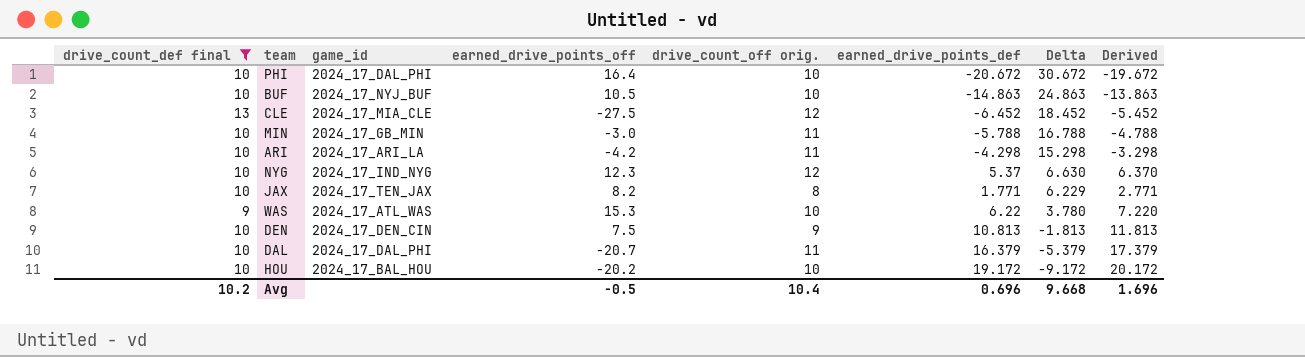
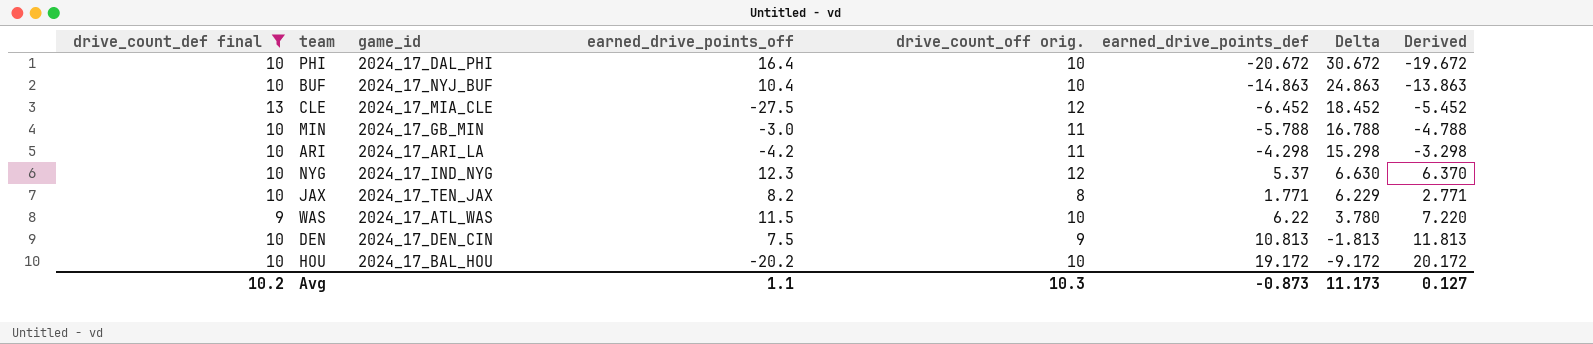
row DAL: 10 | 2024_17_DAL_PHI | -20.7 | 11 | 16.379 | -5.379 | 17.379 -> none
BUF | earned_drive_points_off: 10.5 -> 10.4
WAS | earned_drive_points_off: 15.3 -> 11.5
Avg | earned_drive_points_off: -0.5 -> 1.1
Avg | drive_count_off orig.: 10.4 -> 10.3
Avg | earned_drive_points_def: 0.696 -> -0.873
Avg | Delta: 9.668 -> 11.173
Avg | Derived: 1.696 -> 0.127

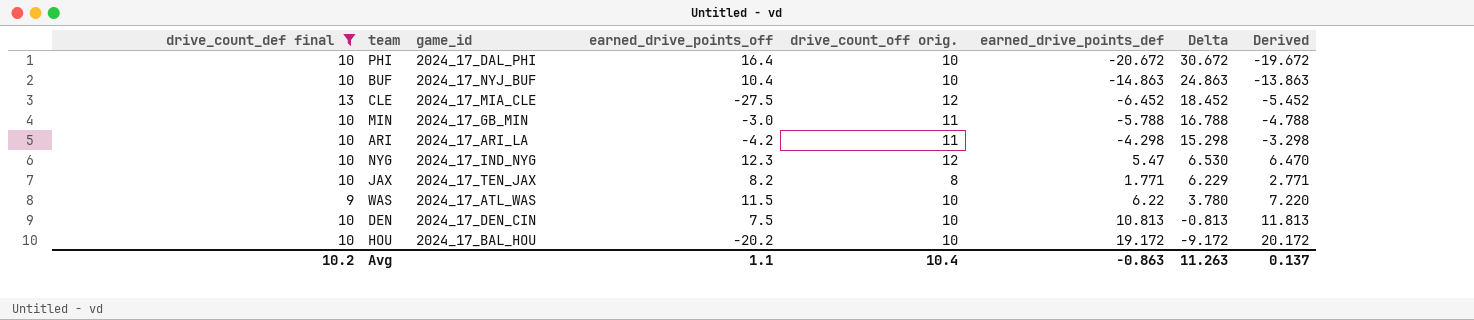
NYG | earned_drive_points_def: 5.37 -> 5.47
NYG | Delta: 6.630 -> 6.530
NYG | Derived: 6.370 -> 6.470
DEN | drive_count_off orig.: 9 -> 10
DEN | Delta: -1.813 -> -0.813
Avg | drive_count_off orig.: 10.3 -> 10.4
Avg | earned_drive_points_def: -0.873 -> -0.863
Avg | Delta: 11.173 -> 11.263
Avg | Derived: 0.127 -> 0.137

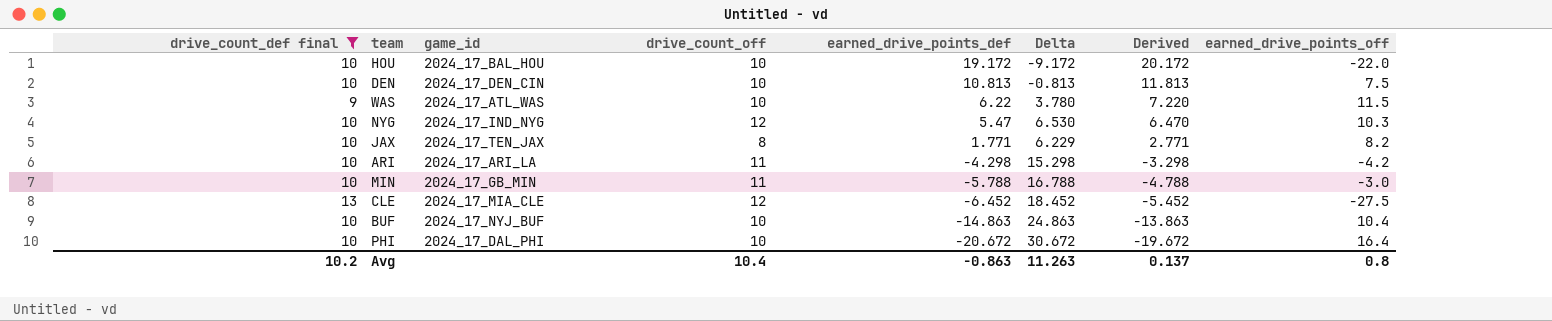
row order: Delta descending -> earned_drive_points_def descending
column name: drive_count_off orig. -> drive_count_off
column earned_drive_points_off | position: 4 -> 8
HOU | earned_drive_points_off: -20.2 -> -22.0
NYG | earned_drive_points_off: 12.3 -> 10.3
Avg | earned_drive_points_off: 1.1 -> 0.8

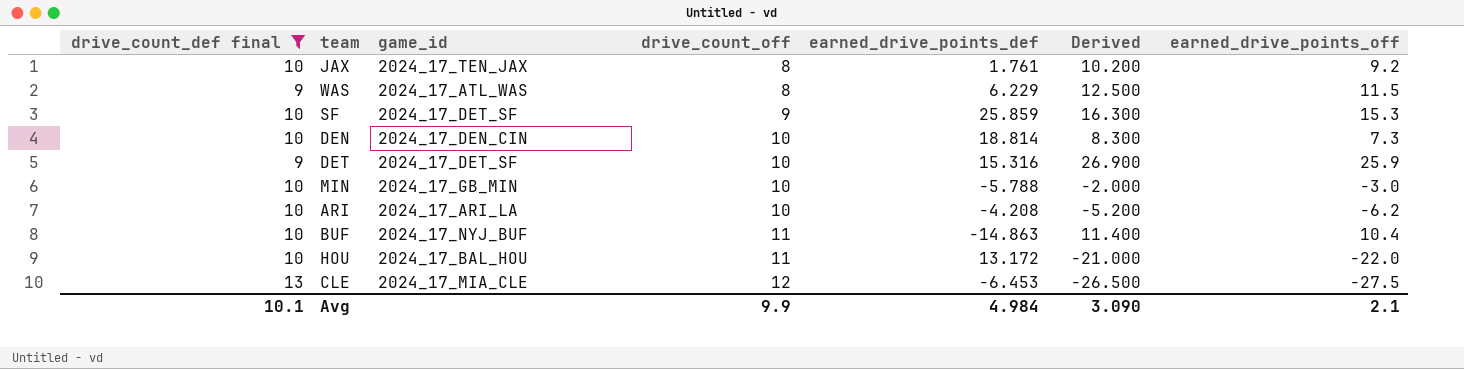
row order: earned_drive_points_def descending -> drive_count_off ascending
column Delta | formula: [drive_count_off] - [earned_drive_points_def] -> none
column Derived | formula: [earned_drive_points_def] + 1 -> [earned_drive_points_off] + 1
row NYG: 10 | 2024_17_IND_NYG | 12 | 5.47 | 6.530 | 6.470 | 10.3 -> none
row PHI: 10 | 2024_17_DAL_PHI | 10 | -20.672 | 30.672 | -19.672 | 16.4 -> none
JAX | earned_drive_points_def: 1.771 -> 1.761
JAX | earned_drive_points_off: 8.2 -> 9.2
WAS | drive_count_off: 10 -> 8
WAS | earned_drive_points_def: 6.22 -> 6.229
row SF: none -> 10 | 2024_17_DET_SF | 9 | 25.859 | 16.300 | 15.3
DEN | earned_drive_points_def: 10.813 -> 18.814
DEN | earned_drive_points_off: 7.5 -> 7.3
row DET: none -> 9 | 2024_17_DET_SF | 10 | 15.316 | 26.900 | 25.9
MIN | drive_count_off: 11 -> 10
ARI | drive_count_off: 11 -> 10
ARI | earned_drive_points_def: -4.298 -> -4.208
ARI | earned_drive_points_off: -4.2 -> -6.2
BUF | drive_count_off: 10 -> 11
HOU | drive_count_off: 10 -> 11
HOU | earned_drive_points_def: 19.172 -> 13.172
CLE | earned_drive_points_def: -6.452 -> -6.453
Avg | drive_count_def final: 10.2 -> 10.1
Avg | drive_count_off: 10.4 -> 9.9
Avg | earned_drive_points_def: -0.863 -> 4.984
Avg | Derived: 0.137 -> 3.090
Avg | earned_drive_points_off: 0.8 -> 2.1

